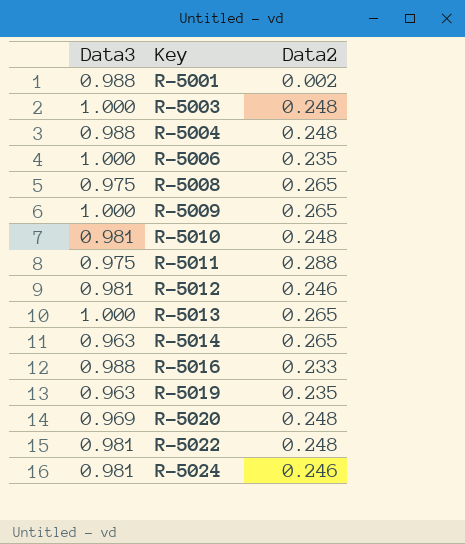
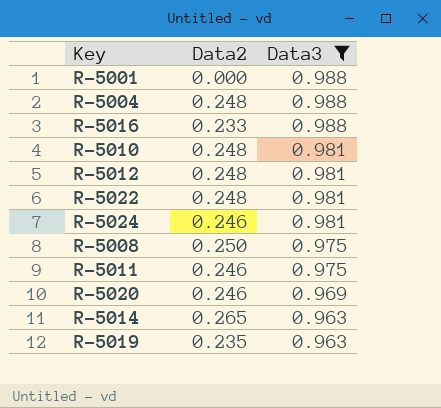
filter: none -> Data3 != 1.000
row order: Key ascending -> Data3 descending
column Data3 | position: 1 -> 3
R-5001 | Data2: 0.002 -> 0.000
R-5012 | Data2: 0.246 -> 0.248
R-5008 | Data2: 0.265 -> 0.250
R-5011 | Data2: 0.288 -> 0.246
R-5020 | Data2: 0.248 -> 0.246

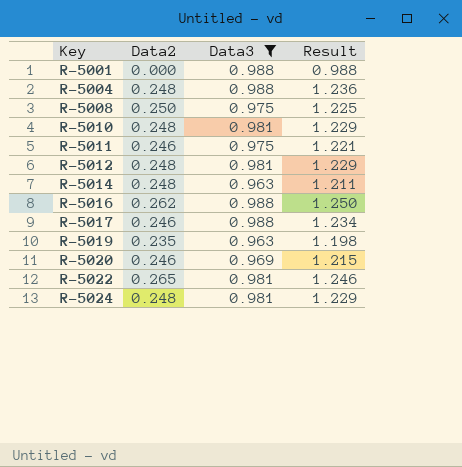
row order: Data3 descending -> Key ascending
column Result | formula: none -> [Data2] + [Data3]
R-5014 | Data2: 0.265 -> 0.248
R-5016 | Data2: 0.233 -> 0.262
row R-5017: none -> 0.246 | 0.988 | 1.234
R-5022 | Data2: 0.248 -> 0.265
R-5024 | Data2: 0.246 -> 0.248

